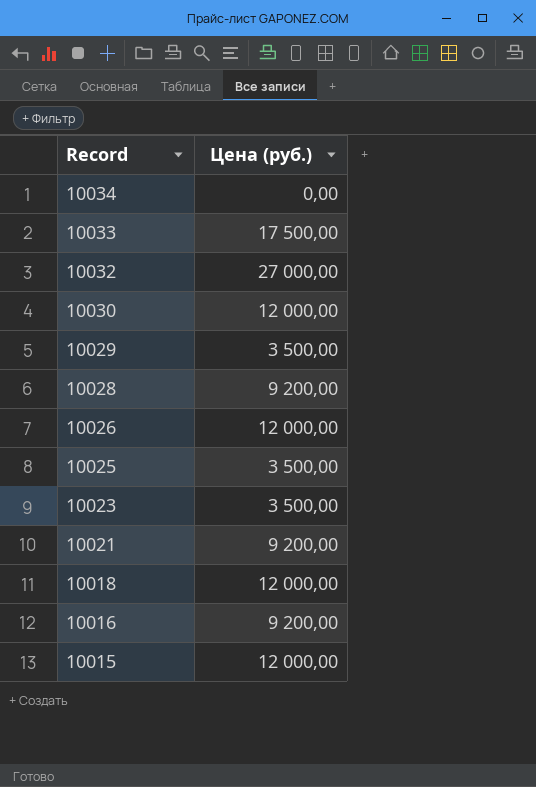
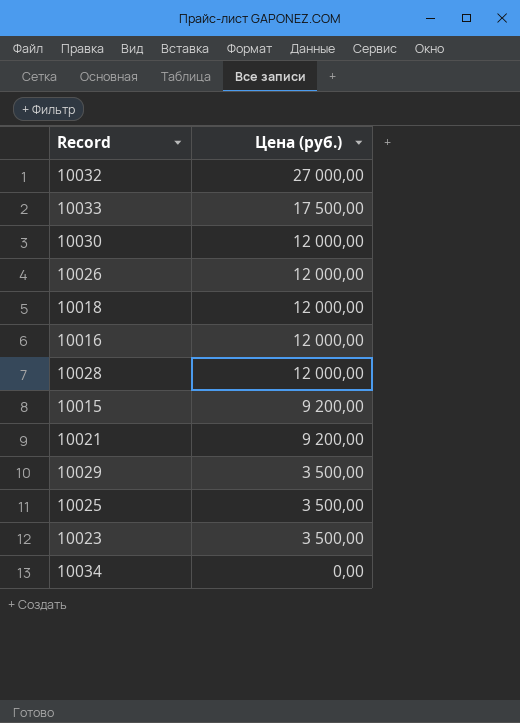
row order: Record descending -> Цена (руб.) descending
10016 | Цена (руб.): 9 200,00 -> 12 000,00
10028 | Цена (руб.): 9 200,00 -> 12 000,00
10015 | Цена (руб.): 12 000,00 -> 9 200,00

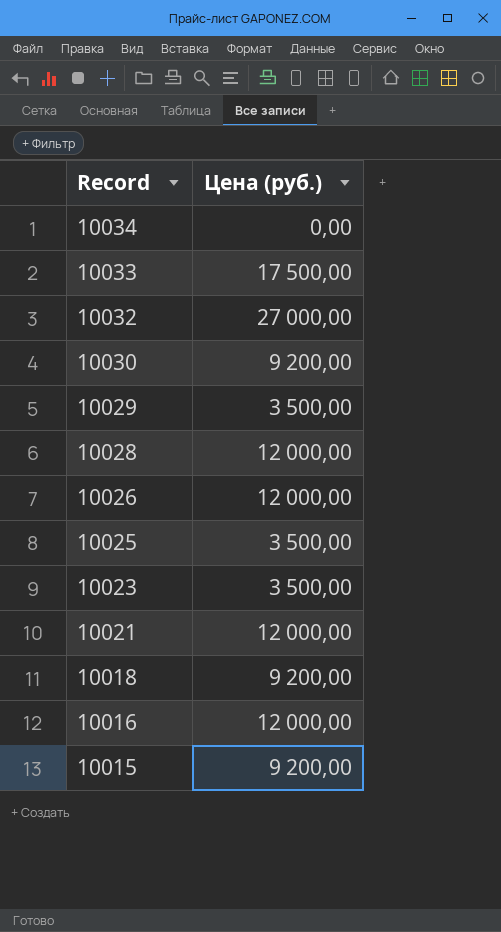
row order: Цена (руб.) descending -> Record descending
10030 | Цена (руб.): 12 000,00 -> 9 200,00
10021 | Цена (руб.): 9 200,00 -> 12 000,00
10018 | Цена (руб.): 12 000,00 -> 9 200,00

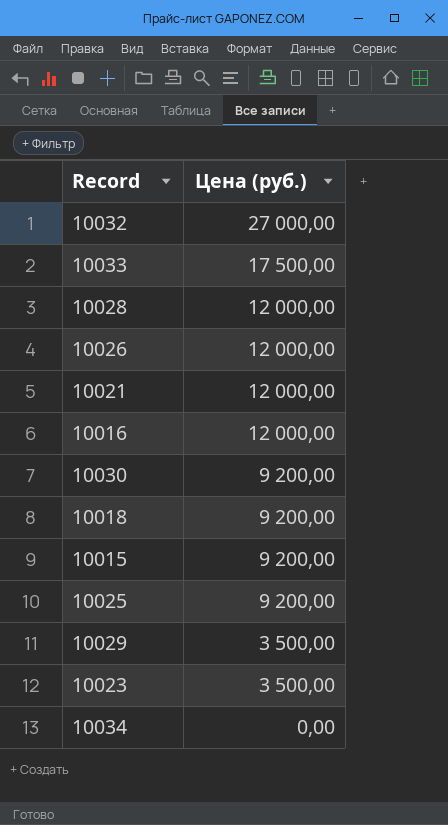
row order: Record descending -> Цена (руб.) descending
10025 | Цена (руб.): 3 500,00 -> 9 200,00

